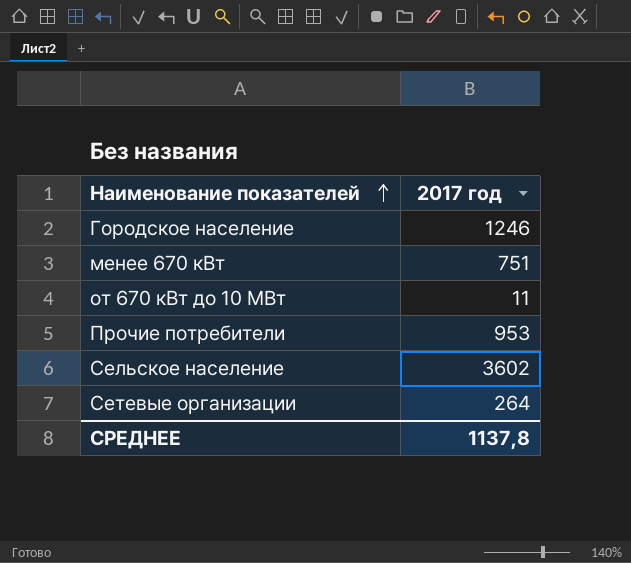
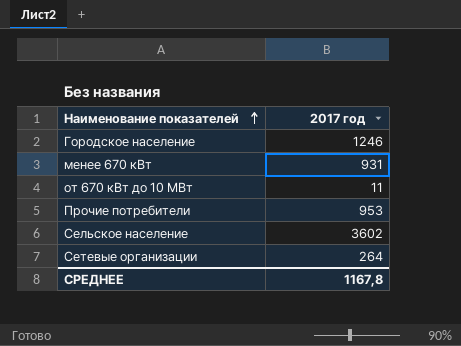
менее 670 кВт | 2017 год: 751 -> 931
СРЕДНЕЕ | 2017 год: 1137,8 -> 1167,8

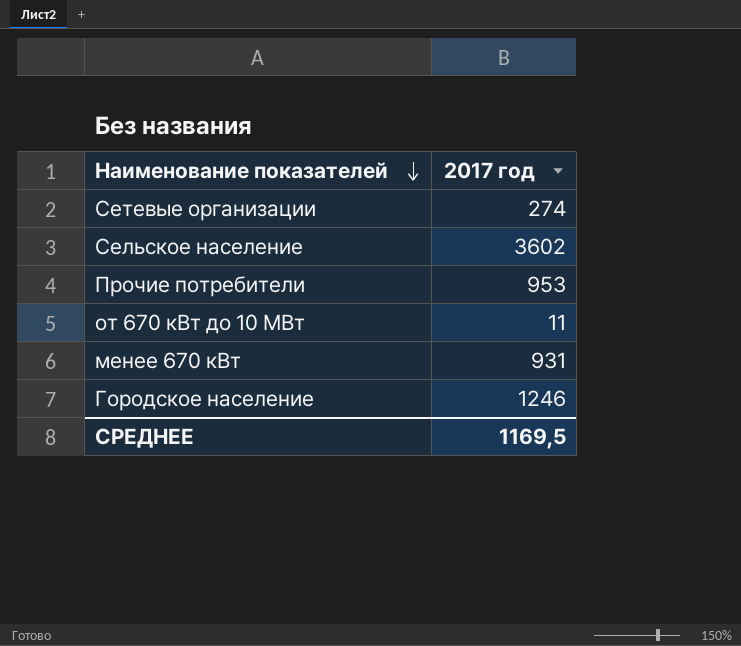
row order: Наименование показателей ascending -> Наименование показателей descending
Сетевые организации | 2017 год: 264 -> 274
СРЕДНЕЕ | 2017 год: 1167,8 -> 1169,5

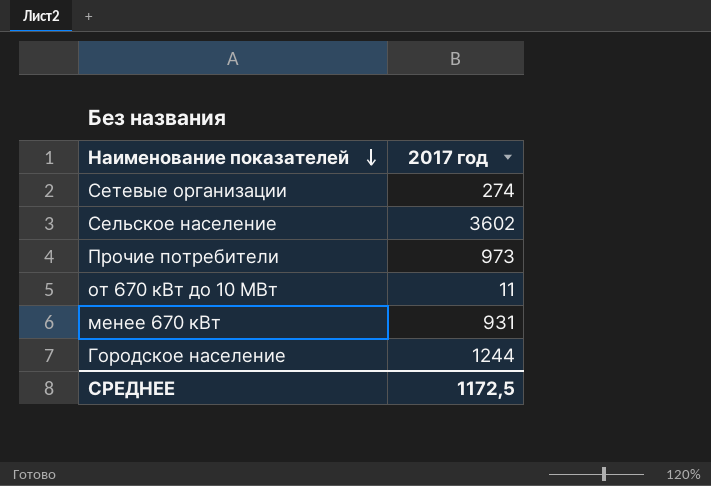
Прочие потребители | 2017 год: 953 -> 973
Городское население | 2017 год: 1246 -> 1244
СРЕДНЕЕ | 2017 год: 1169,5 -> 1172,5

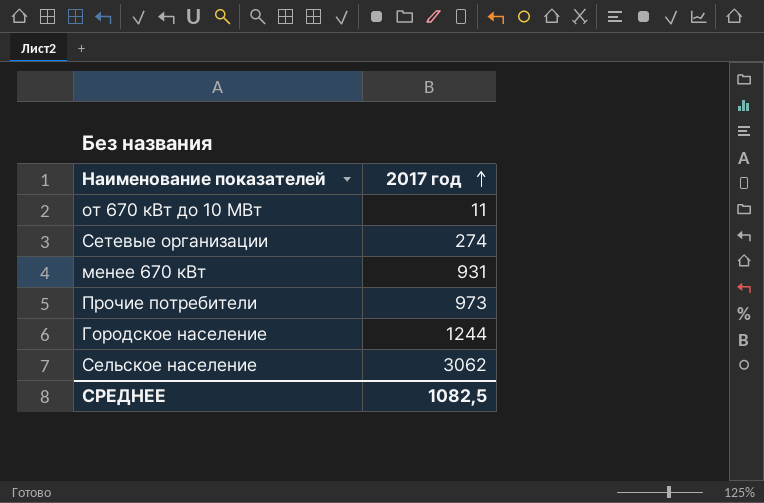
row order: Наименование показателей descending -> 2017 год ascending
Сельское население | 2017 год: 3602 -> 3062
СРЕДНЕЕ | 2017 год: 1172,5 -> 1082,5

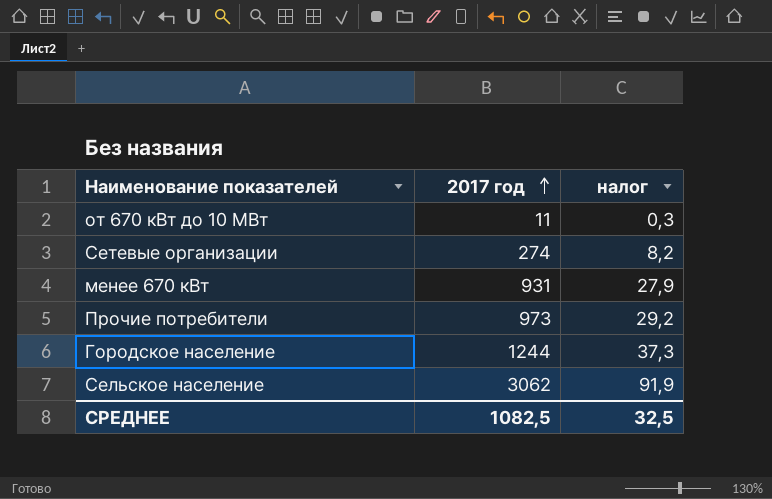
column налог | formula: none -> [2017 год] * 0,03

